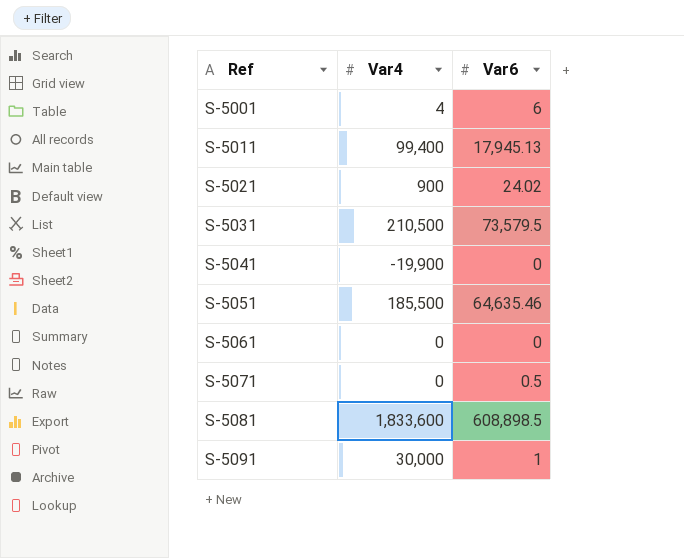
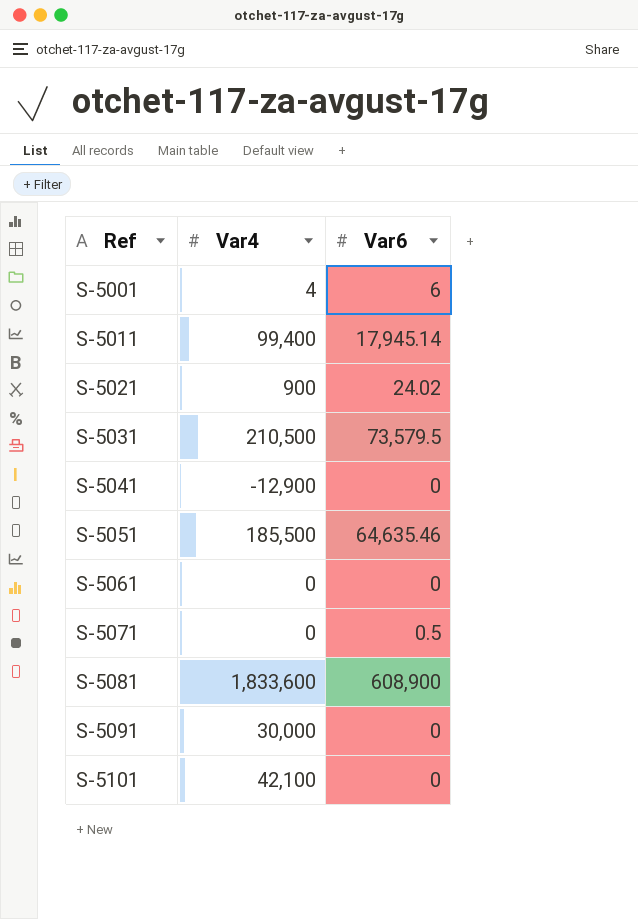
S-5011 | Var6: 17,945.13 -> 17,945.14
S-5041 | Var4: -19,900 -> -12,900
S-5081 | Var6: 608,898.5 -> 608,900
S-5091 | Var6: 1 -> 0
row S-5101: none -> 42,100 | 0

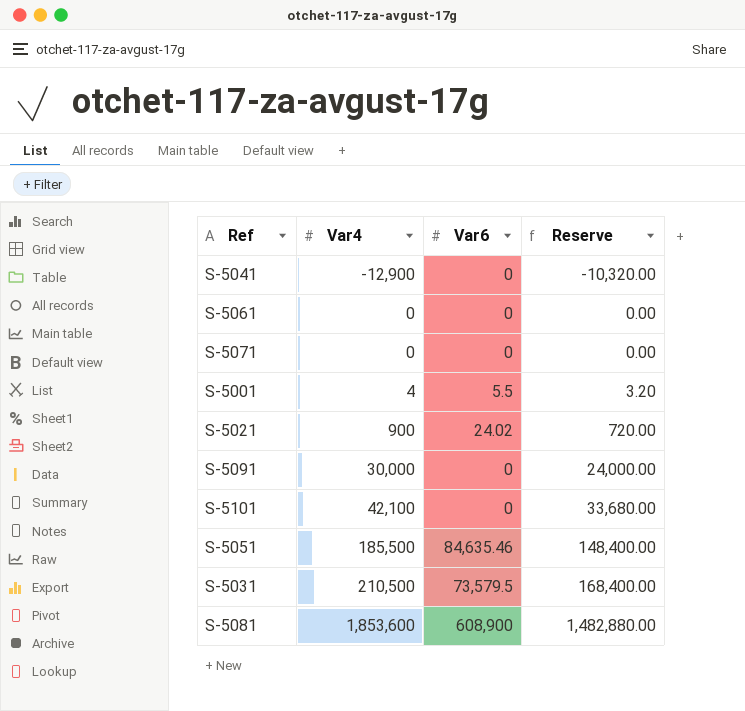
row order: Ref ascending -> Var4 ascending
column Reserve | formula: none -> [Var4] * 0.8
row S-5011: 99,400 | 17,945.14 -> none
S-5071 | Var6: 0.5 -> 0
S-5001 | Var6: 6 -> 5.5
S-5051 | Var6: 64,635.46 -> 84,635.46
S-5081 | Var4: 1,833,600 -> 1,853,600

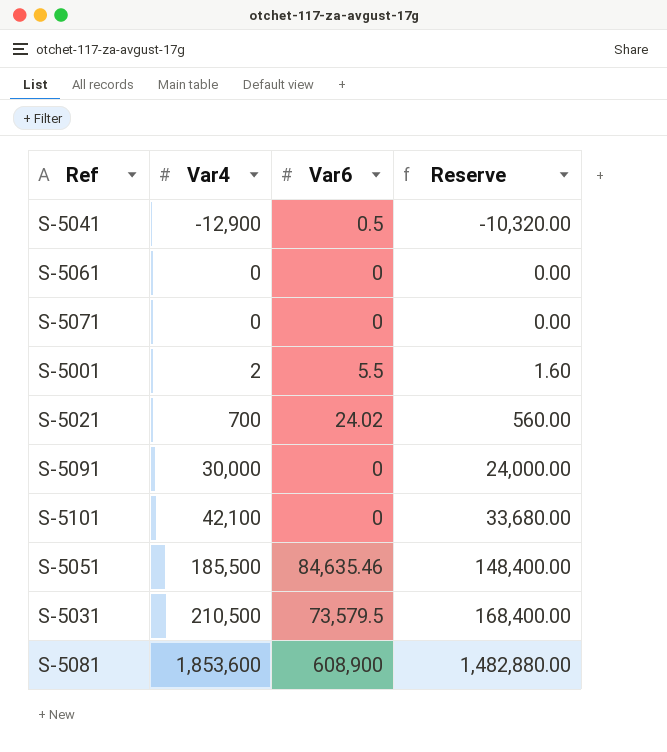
S-5041 | Var6: 0 -> 0.5
S-5001 | Var4: 4 -> 2
S-5001 | Reserve: 3.20 -> 1.60
S-5021 | Var4: 900 -> 700
S-5021 | Reserve: 720.00 -> 560.00

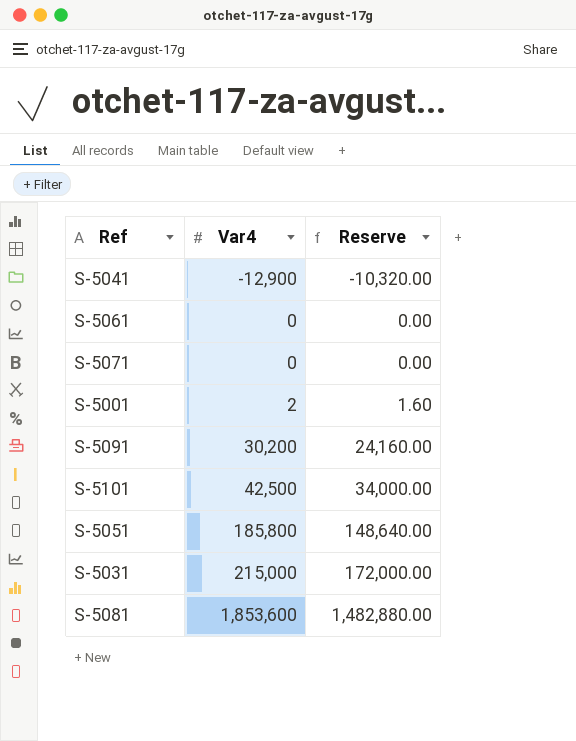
column Var6 | position: 3 -> none
row S-5021: 700 | 24.02 | 560.00 -> none
S-5091 | Var4: 30,000 -> 30,200
S-5091 | Reserve: 24,000.00 -> 24,160.00
S-5101 | Var4: 42,100 -> 42,500
S-5101 | Reserve: 33,680.00 -> 34,000.00
S-5051 | Var4: 185,500 -> 185,800
S-5051 | Reserve: 148,400.00 -> 148,640.00
S-5031 | Var4: 210,500 -> 215,000
S-5031 | Reserve: 168,400.00 -> 172,000.00

